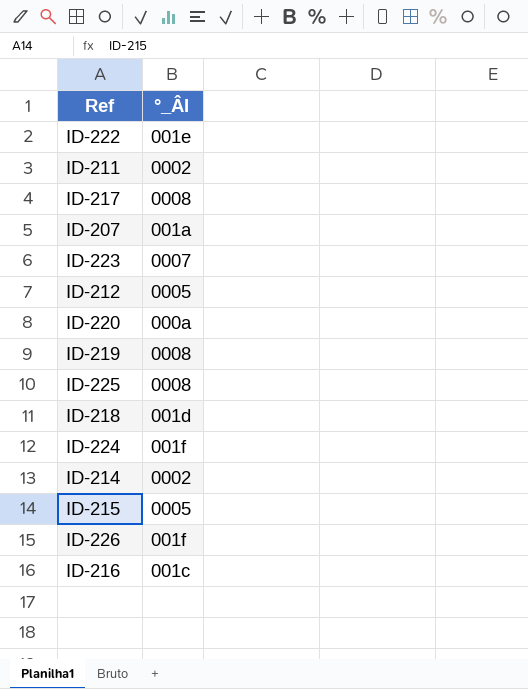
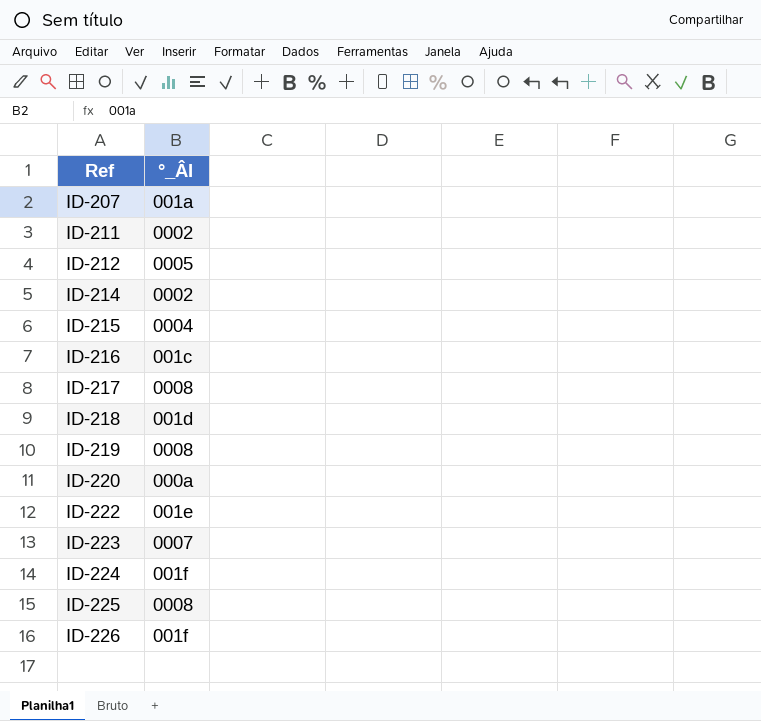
row order: none -> Ref ascending
ID-215 | °_ÂI: 0005 -> 0004

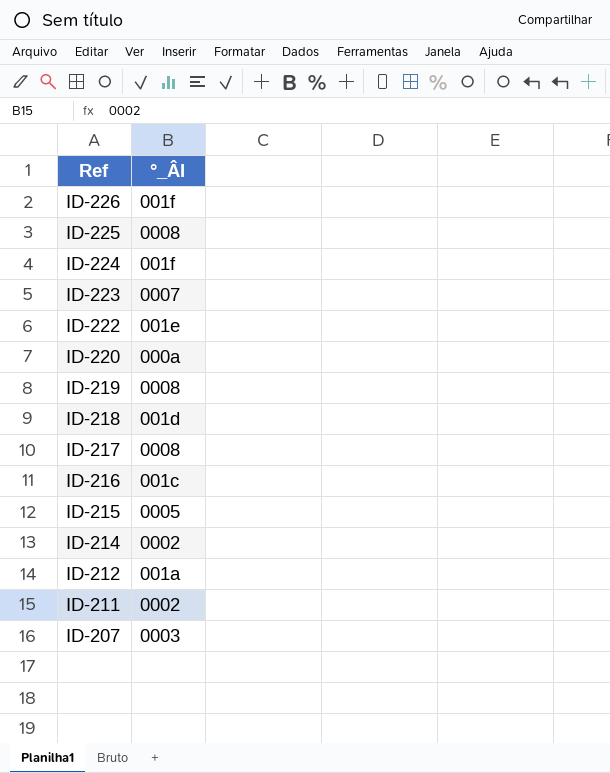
row order: Ref ascending -> Ref descending
ID-215 | °_ÂI: 0004 -> 0005
ID-212 | °_ÂI: 0005 -> 001a
ID-207 | °_ÂI: 001a -> 0003

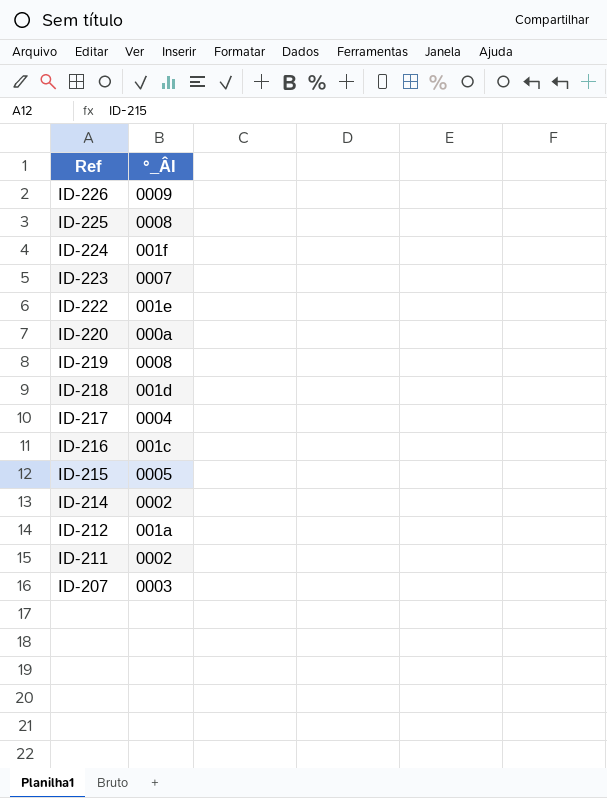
ID-226 | °_ÂI: 001f -> 0009
ID-217 | °_ÂI: 0008 -> 0004

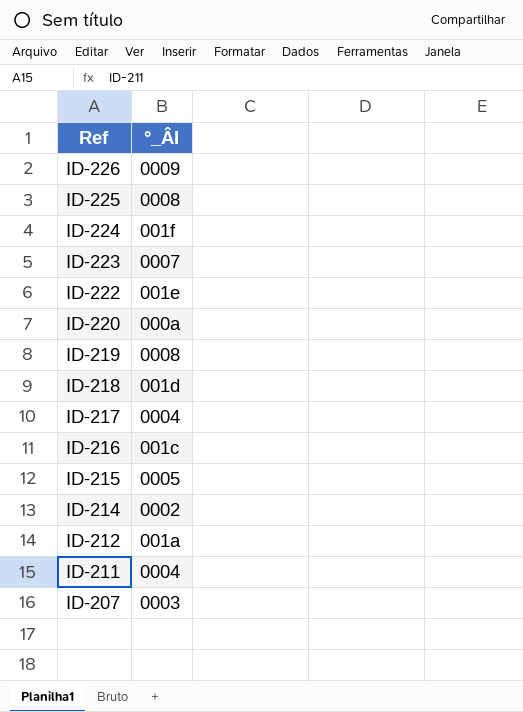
ID-211 | °_ÂI: 0002 -> 0004

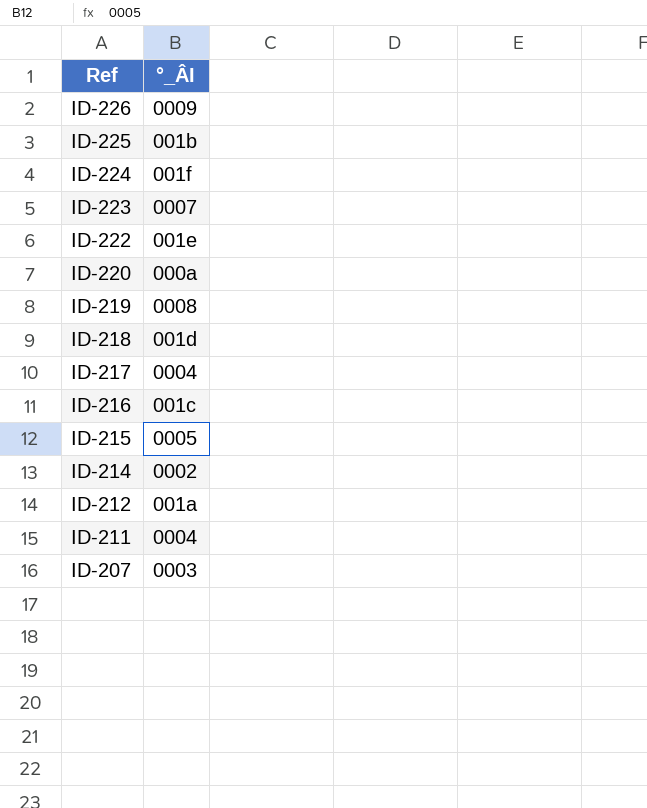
ID-225 | °_ÂI: 0008 -> 001b

